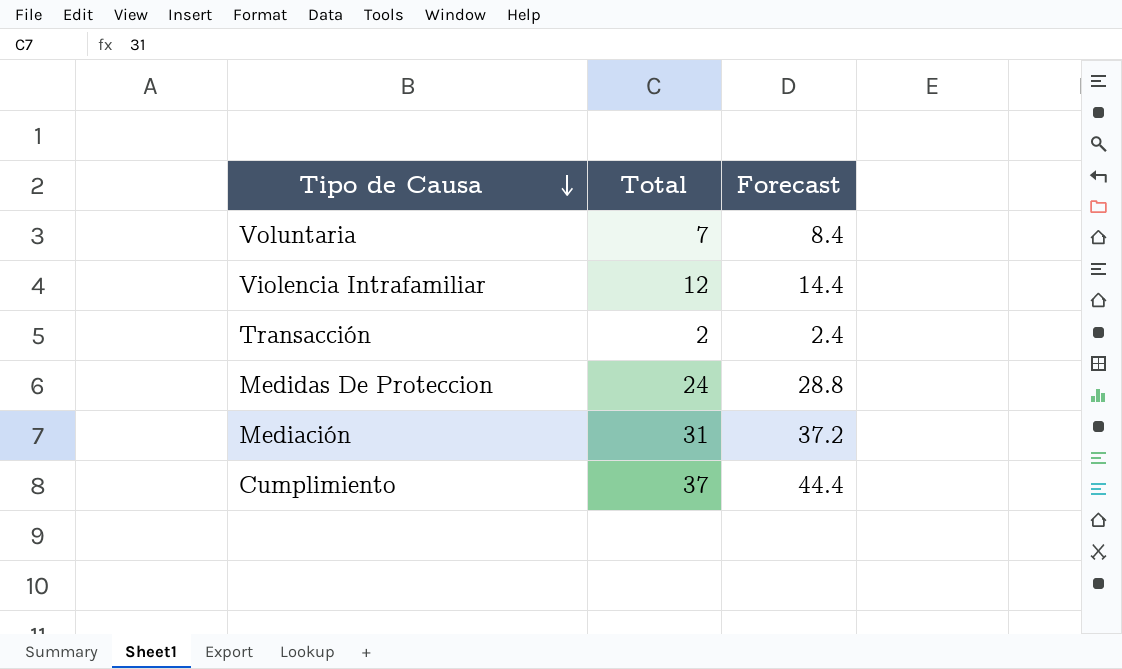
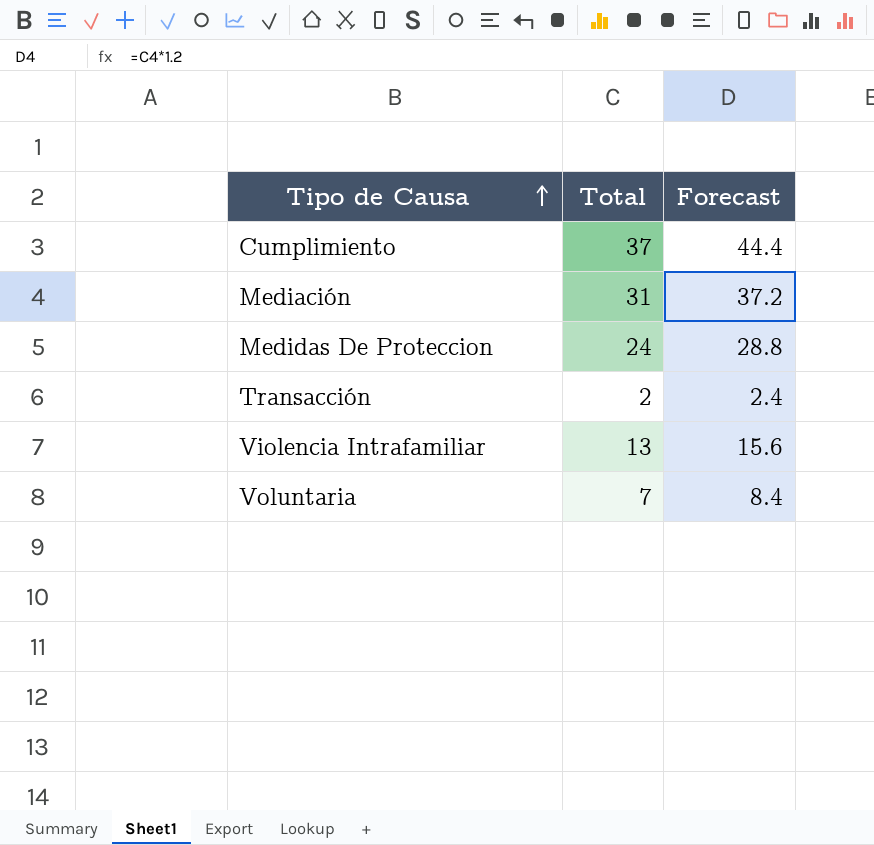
row order: Tipo de Causa descending -> Tipo de Causa ascending
Violencia Intrafamiliar | Total: 12 -> 13
Violencia Intrafamiliar | Forecast: 14.4 -> 15.6

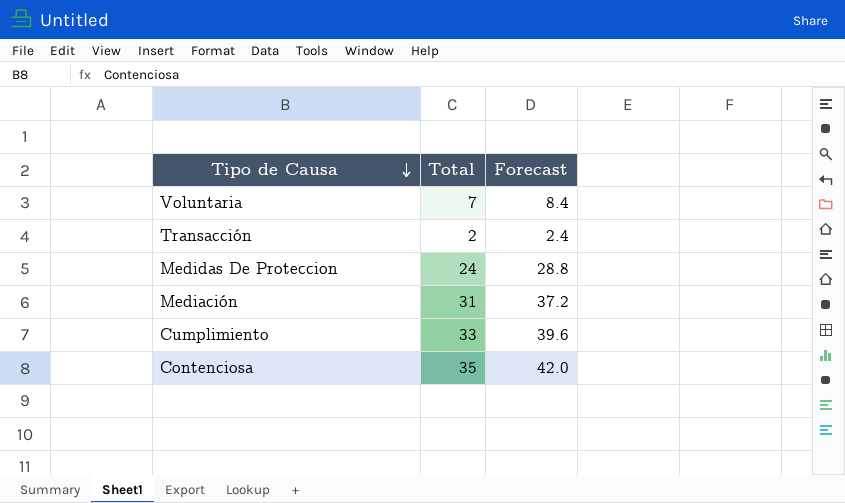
row order: Tipo de Causa ascending -> Tipo de Causa descending
row Violencia Intrafamiliar: 13 | 15.6 -> none
Cumplimiento | Total: 37 -> 33
Cumplimiento | Forecast: 44.4 -> 39.6
row Contenciosa: none -> 35 | 42.0

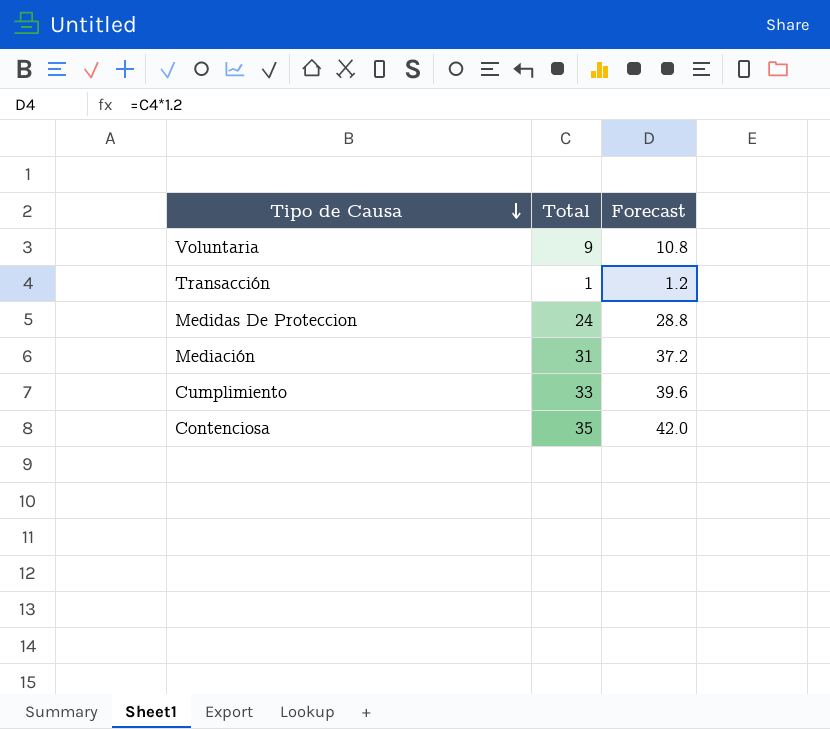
Voluntaria | Total: 7 -> 9
Voluntaria | Forecast: 8.4 -> 10.8
Transacción | Total: 2 -> 1
Transacción | Forecast: 2.4 -> 1.2

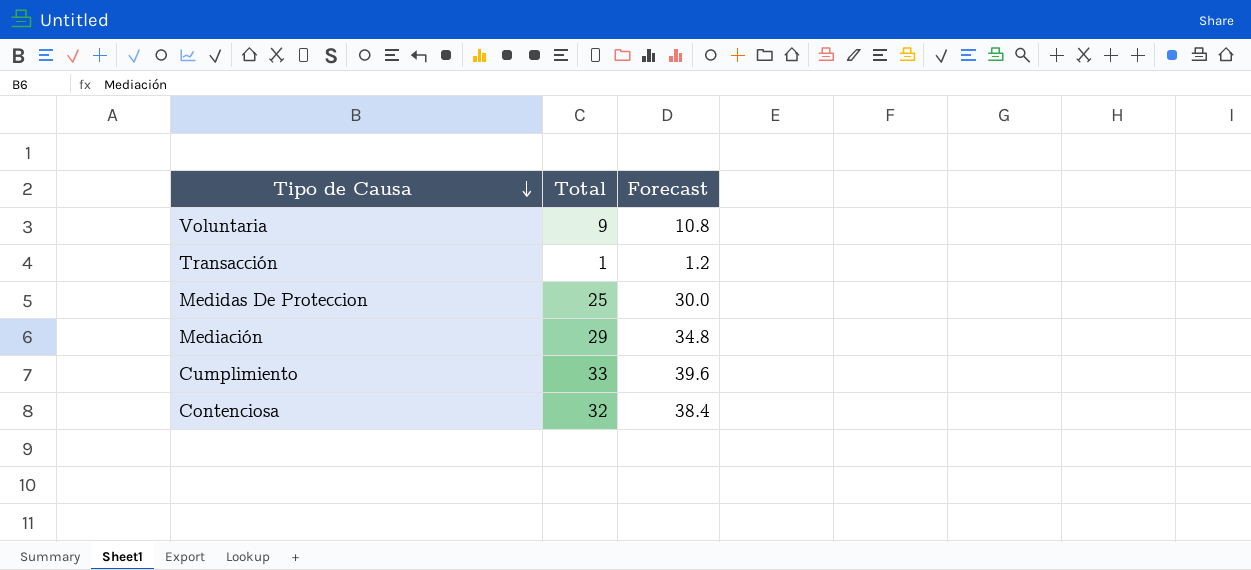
Medidas De Proteccion | Total: 24 -> 25
Medidas De Proteccion | Forecast: 28.8 -> 30.0
Mediación | Total: 31 -> 29
Mediación | Forecast: 37.2 -> 34.8
Contenciosa | Total: 35 -> 32
Contenciosa | Forecast: 42.0 -> 38.4

